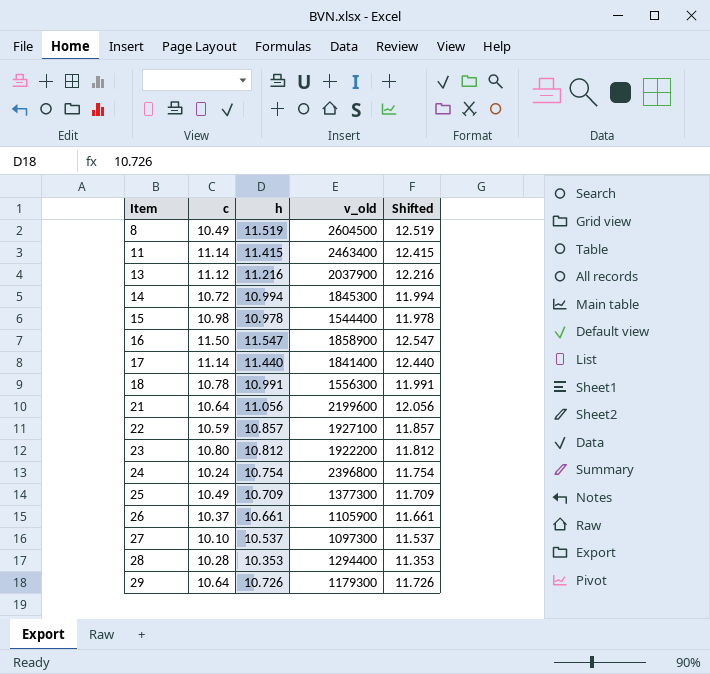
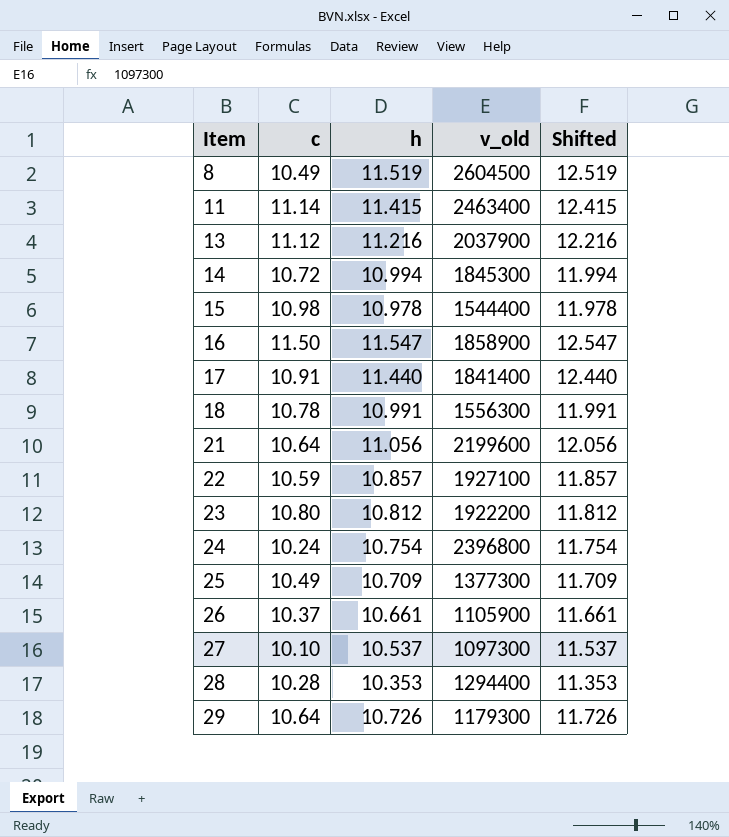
17 | c: 11.14 -> 10.91

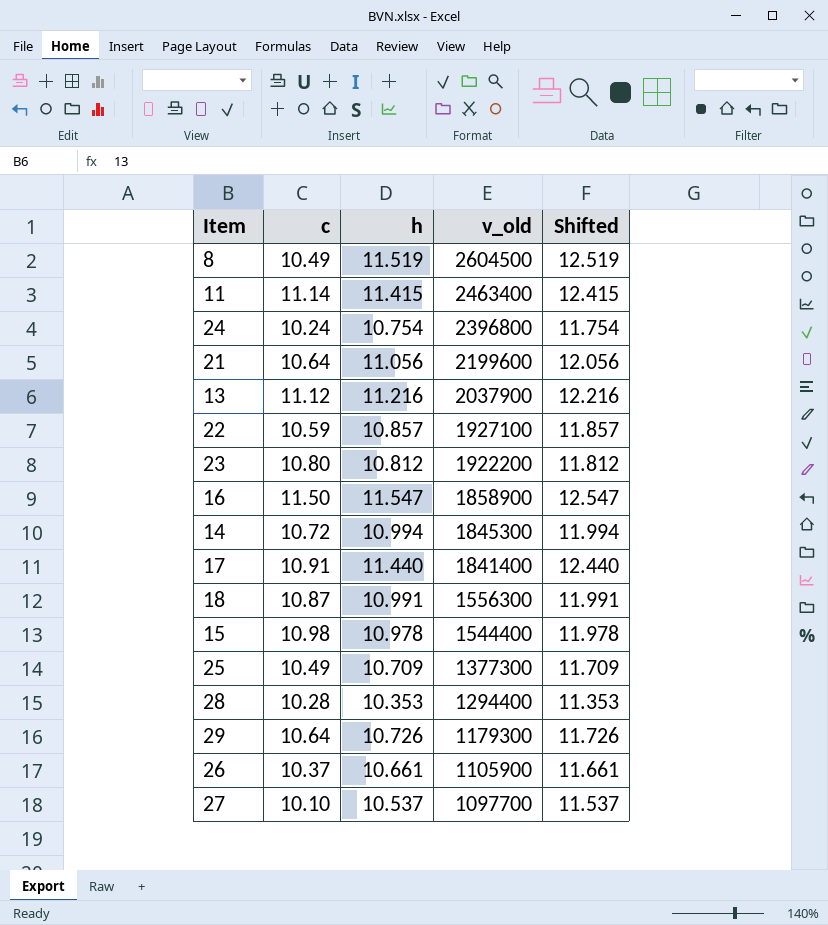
row order: Item ascending -> v_old descending
18 | c: 10.78 -> 10.87
27 | v_old: 1097300 -> 1097700

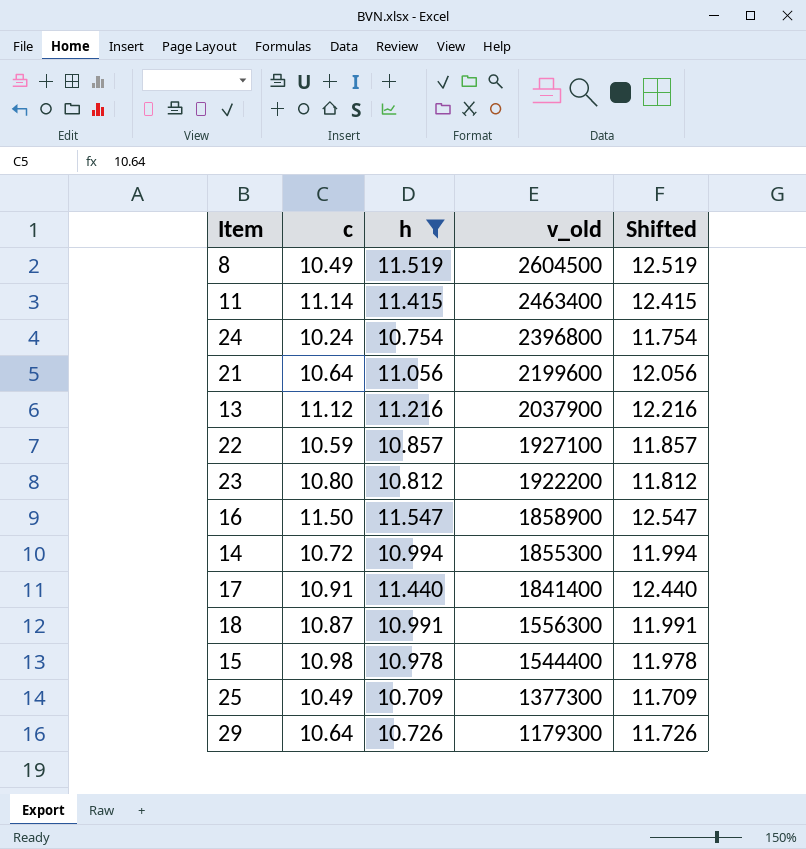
filter: none -> h >= 10.709
14 | v_old: 1845300 -> 1855300

